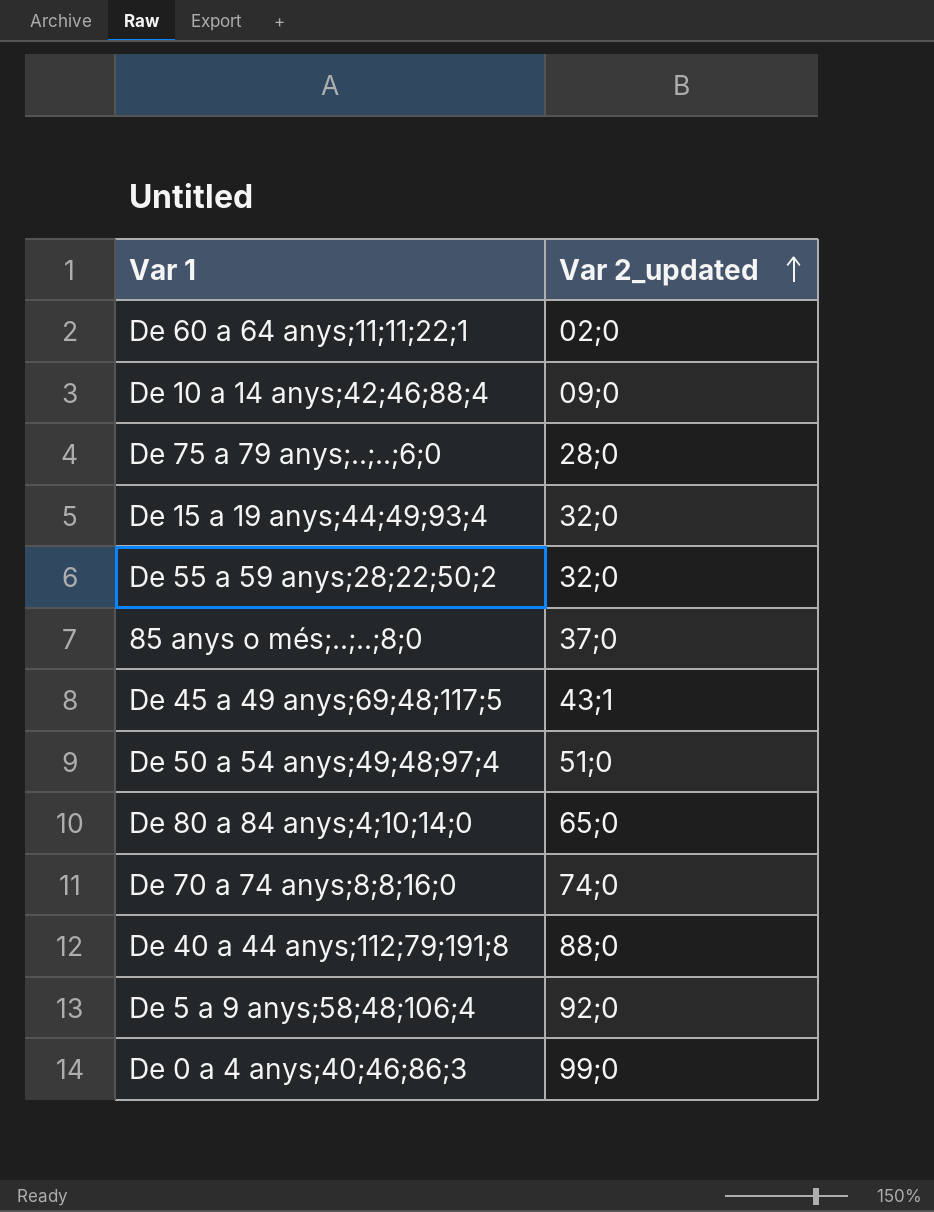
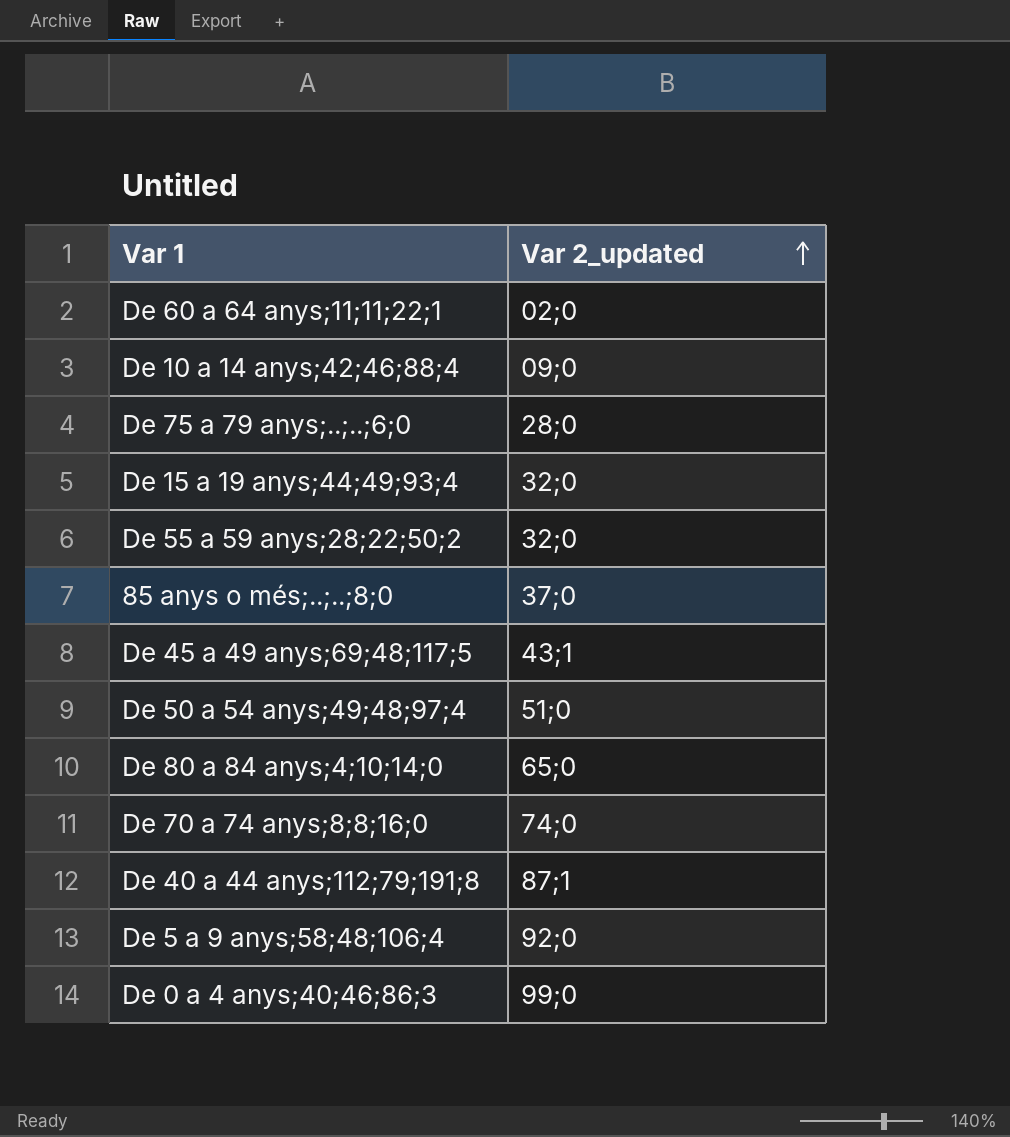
De 40 a 44 anys;112;79;191;8 | Var 2_updated: 88;0 -> 87;1

